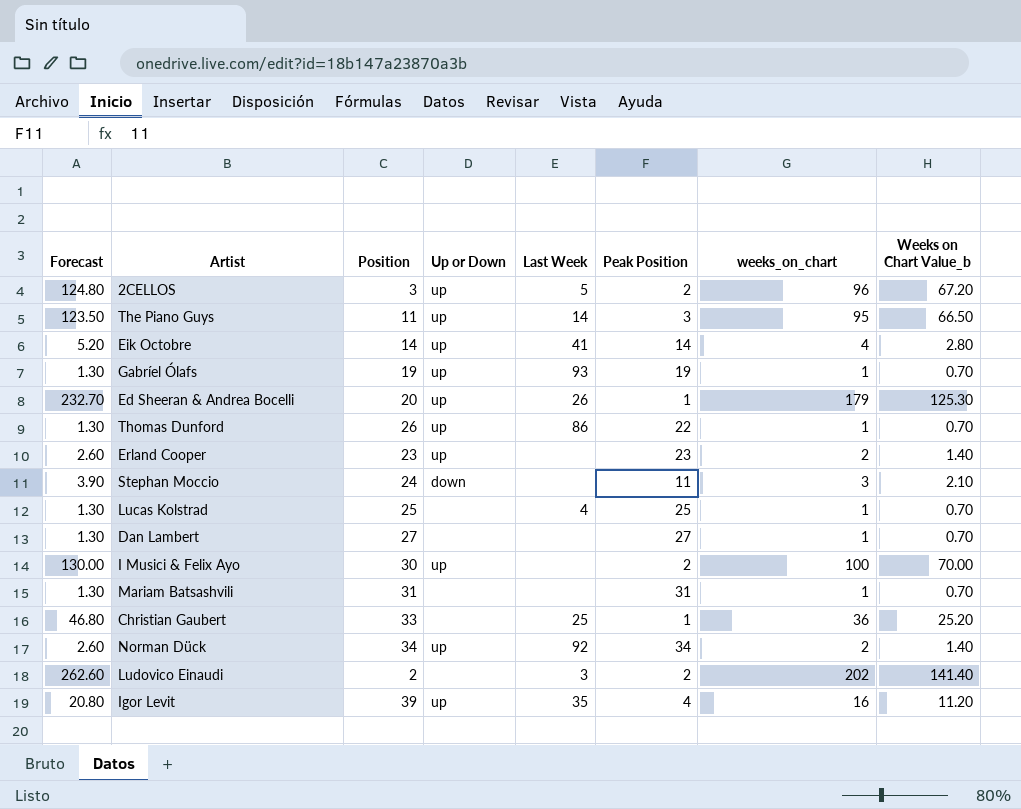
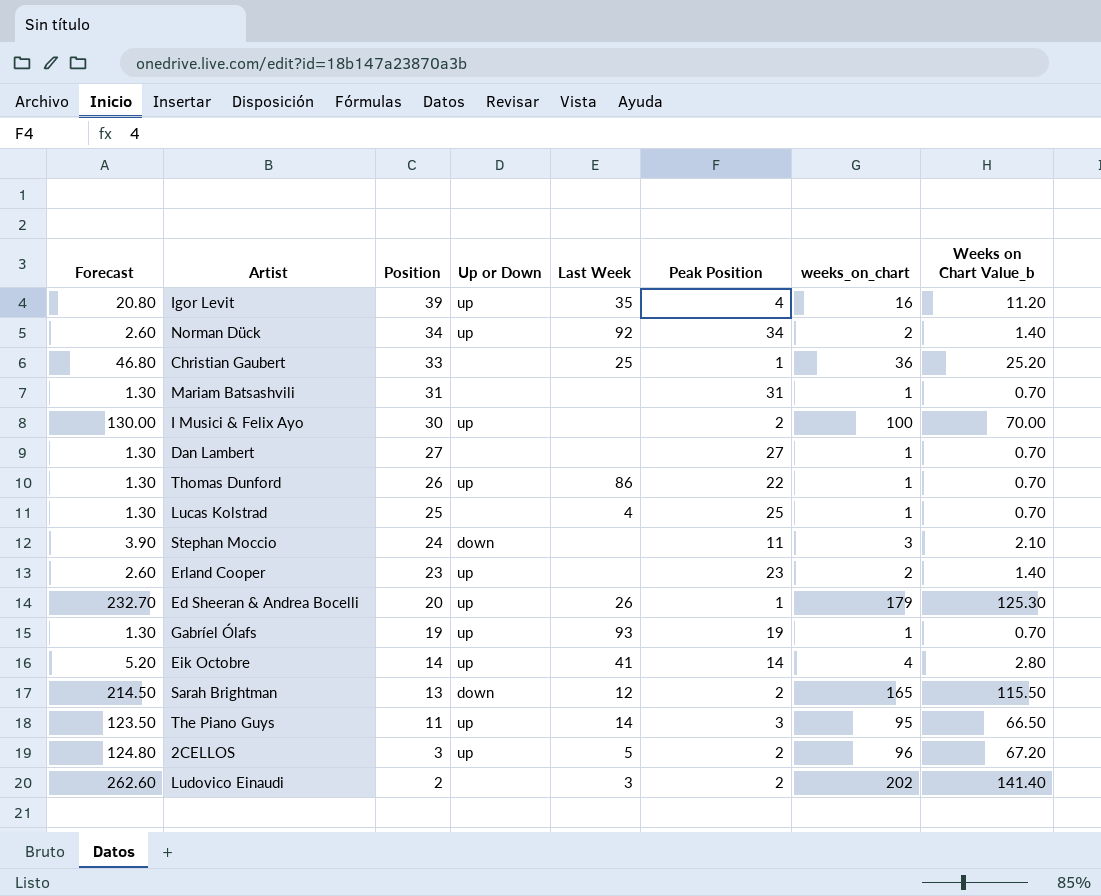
row order: none -> Position descending
row Sarah Brightman: none -> 214.50 | 13 | down | 12 | 2 | 165 | 115.50

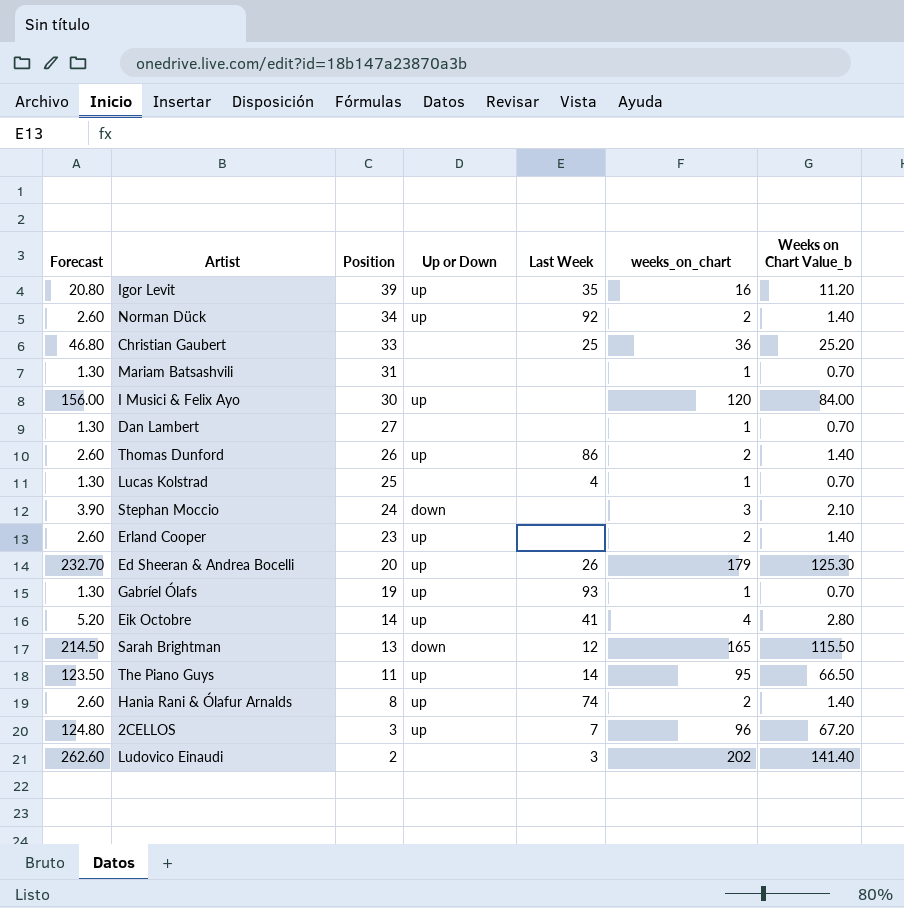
column Peak Position | position: 6 -> none
I Musici & Felix Ayo | Forecast: 130.00 -> 156.00
I Musici & Felix Ayo | weeks_on_chart: 100 -> 120
I Musici & Felix Ayo | Weeks on Chart Value_b: 70.00 -> 84.00
Thomas Dunford | Forecast: 1.30 -> 2.60
Thomas Dunford | weeks_on_chart: 1 -> 2
Thomas Dunford | Weeks on Chart Value_b: 0.70 -> 1.40
row Hania Rani & Ólafur Arnalds: none -> 2.60 | 8 | up | 74 | 2 | 1.40
2CELLOS | Last Week: 5 -> 7

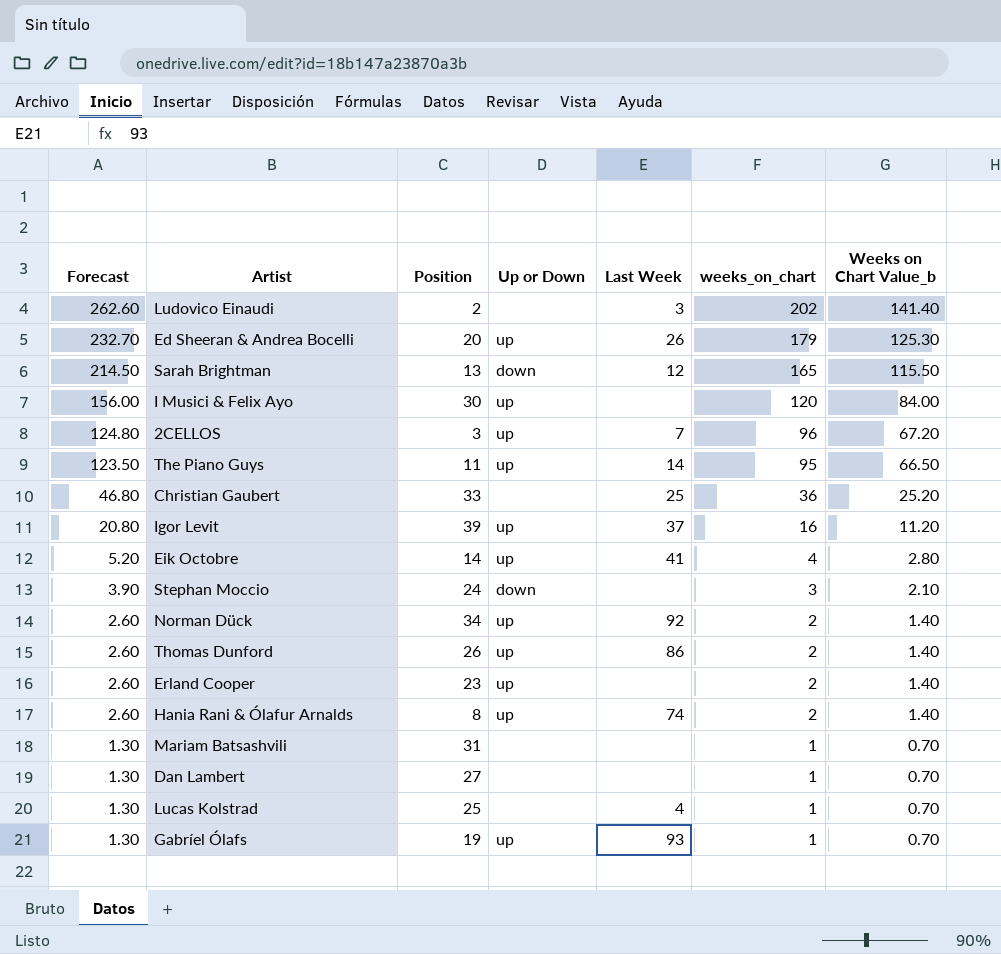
row order: Position descending -> Forecast descending
Igor Levit | Last Week: 35 -> 37

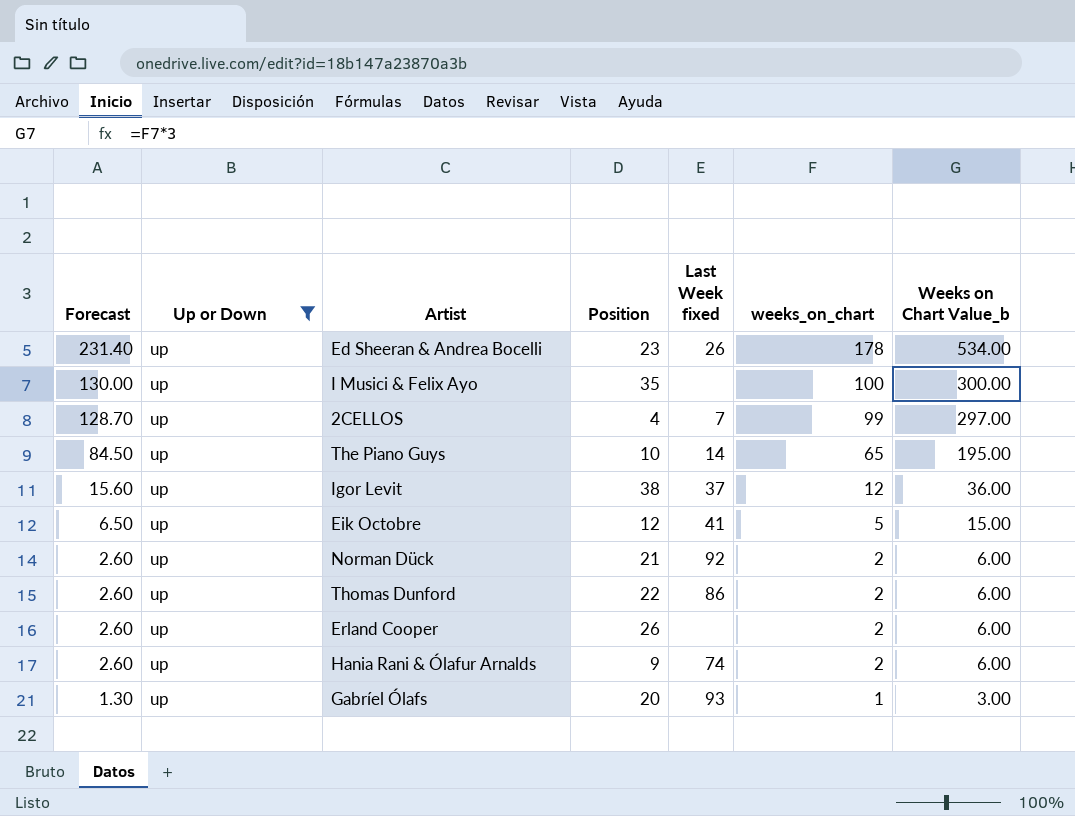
filter: none -> Up or Down = up
column Up or Down | position: 4 -> 2
column name: Last Week -> Last Week fixed
column Weeks on Chart Value_b | formula: [weeks_on_chart] * 0.7 -> [weeks_on_chart] * 3
Ed Sheeran & Andrea Bocelli | Forecast: 232.70 -> 231.40
Ed Sheeran & Andrea Bocelli | Position: 20 -> 23
Ed Sheeran & Andrea Bocelli | weeks_on_chart: 179 -> 178
I Musici & Felix Ayo | Forecast: 156.00 -> 130.00
I Musici & Felix Ayo | Position: 30 -> 35
I Musici & Felix Ayo | weeks_on_chart: 120 -> 100
2CELLOS | Forecast: 124.80 -> 128.70
2CELLOS | Position: 3 -> 4
2CELLOS | weeks_on_chart: 96 -> 99
The Piano Guys | Forecast: 123.50 -> 84.50
The Piano Guys | Position: 11 -> 10
The Piano Guys | weeks_on_chart: 95 -> 65
Igor Levit | Forecast: 20.80 -> 15.60
Igor Levit | Position: 39 -> 38
Igor Levit | weeks_on_chart: 16 -> 12
Eik Octobre | Forecast: 5.20 -> 6.50
Eik Octobre | Position: 14 -> 12
Eik Octobre | weeks_on_chart: 4 -> 5
Norman Dück | Position: 34 -> 21
Thomas Dunford | Position: 26 -> 22
Erland Cooper | Position: 23 -> 26
Hania Rani & Ólafur Arnalds | Position: 8 -> 9
Gabríel Ólafs | Position: 19 -> 20

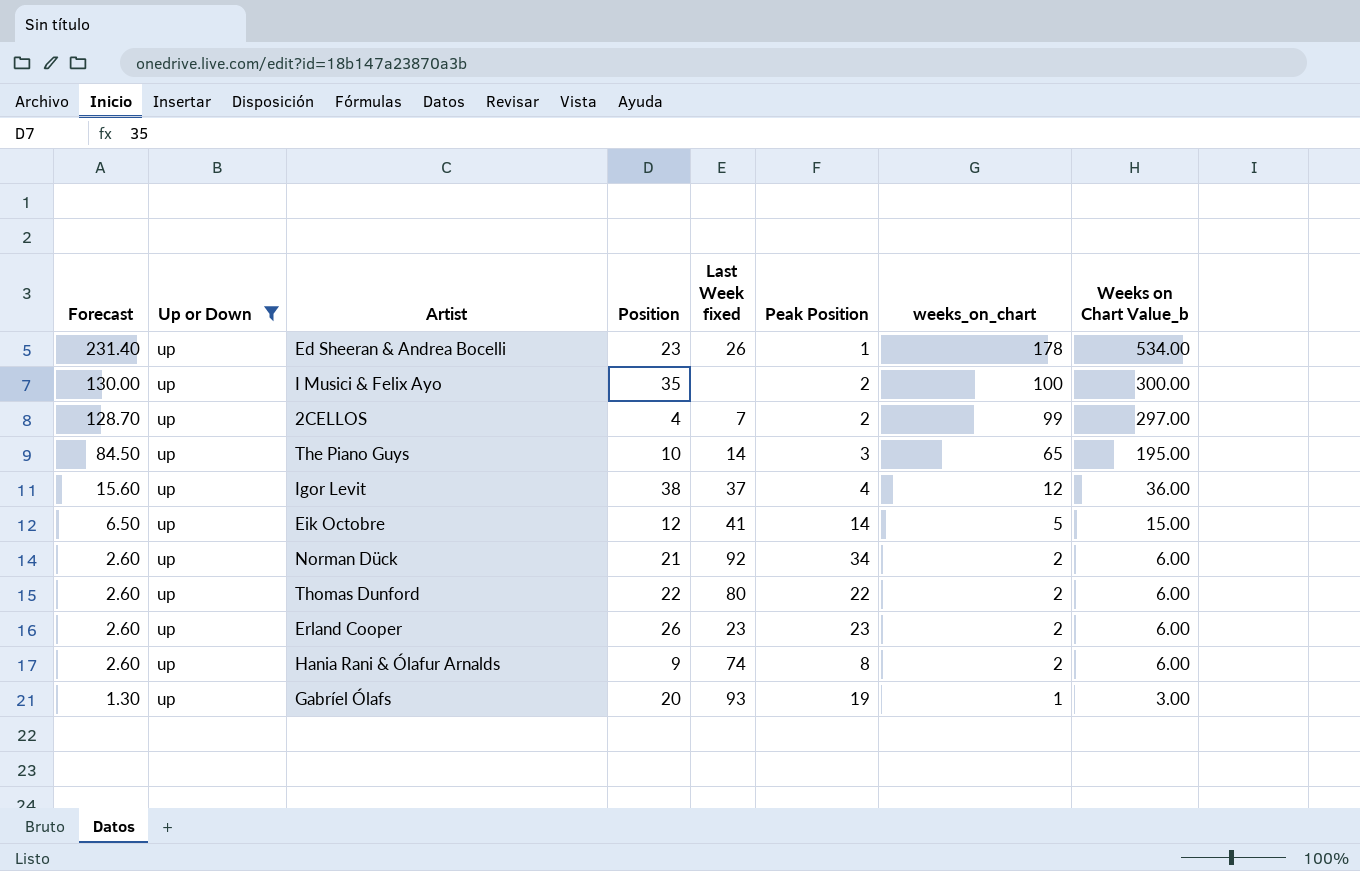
column Peak Position | position: none -> 6
Thomas Dunford | Last Week fixed: 86 -> 80
Erland Cooper | Last Week fixed: none -> 23

